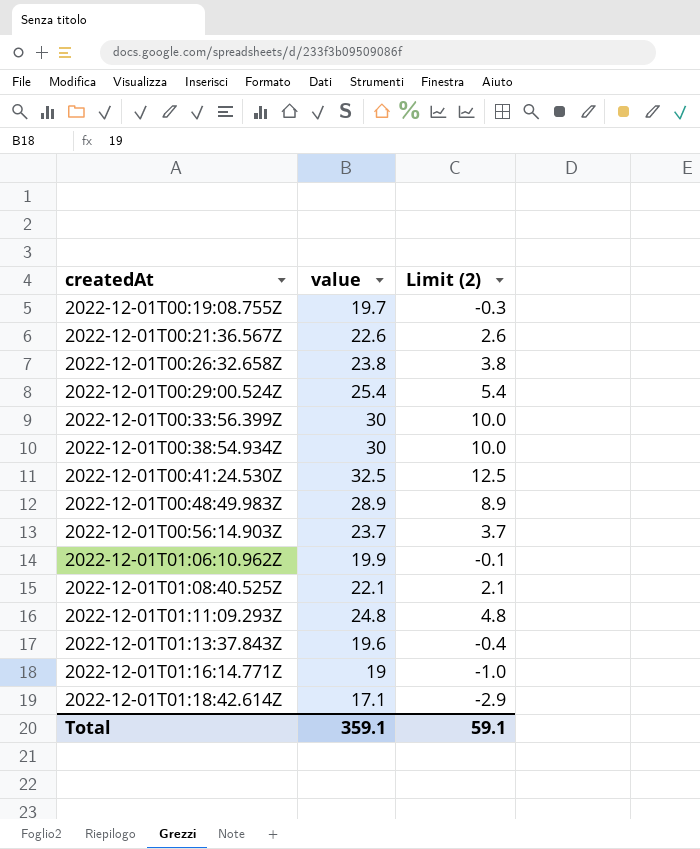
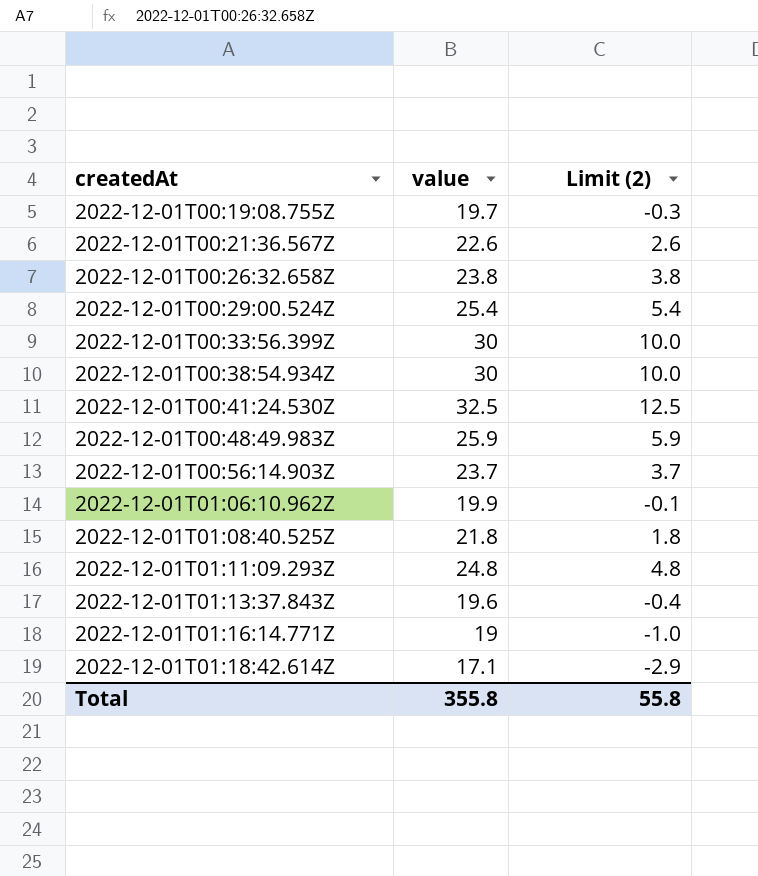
2022-12-01T00:48:49.983Z | value: 28.9 -> 25.9
2022-12-01T00:48:49.983Z | Limit (2): 8.9 -> 5.9
2022-12-01T01:08:40.525Z | value: 22.1 -> 21.8
2022-12-01T01:08:40.525Z | Limit (2): 2.1 -> 1.8
Total | value: 359.1 -> 355.8
Total | Limit (2): 59.1 -> 55.8

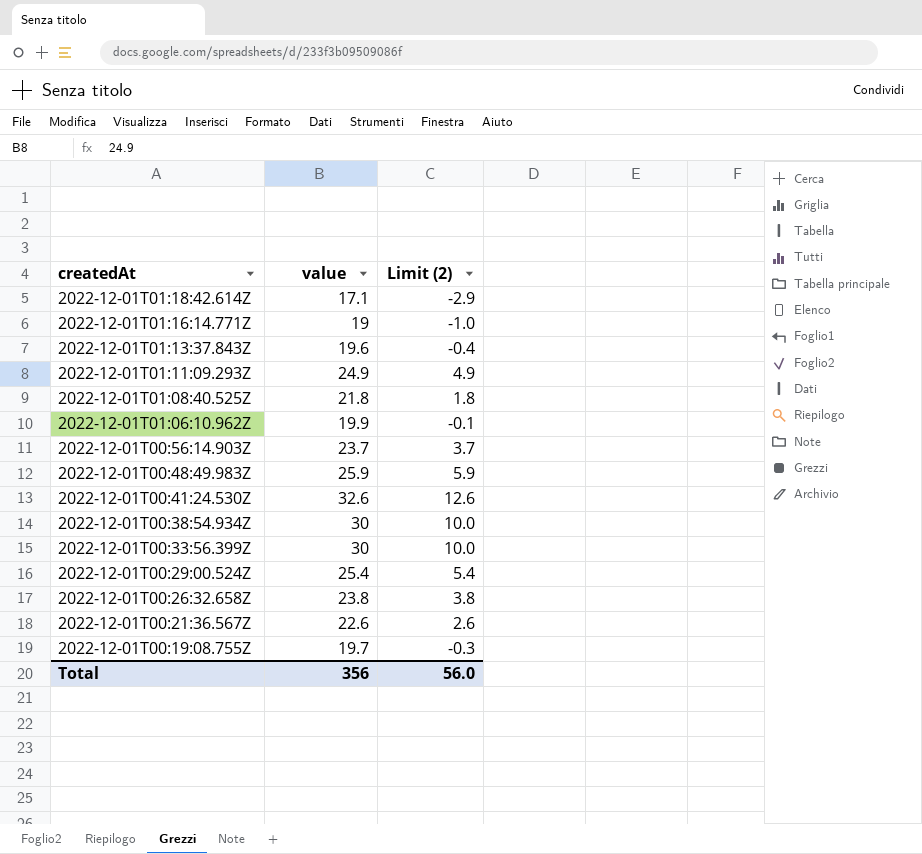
row order: createdAt ascending -> createdAt descending
2022-12-01T01:11:09.293Z | value: 24.8 -> 24.9
2022-12-01T01:11:09.293Z | Limit (2): 4.8 -> 4.9
2022-12-01T00:41:24.530Z | value: 32.5 -> 32.6
2022-12-01T00:41:24.530Z | Limit (2): 12.5 -> 12.6
Total | value: 355.8 -> 356
Total | Limit (2): 55.8 -> 56.0

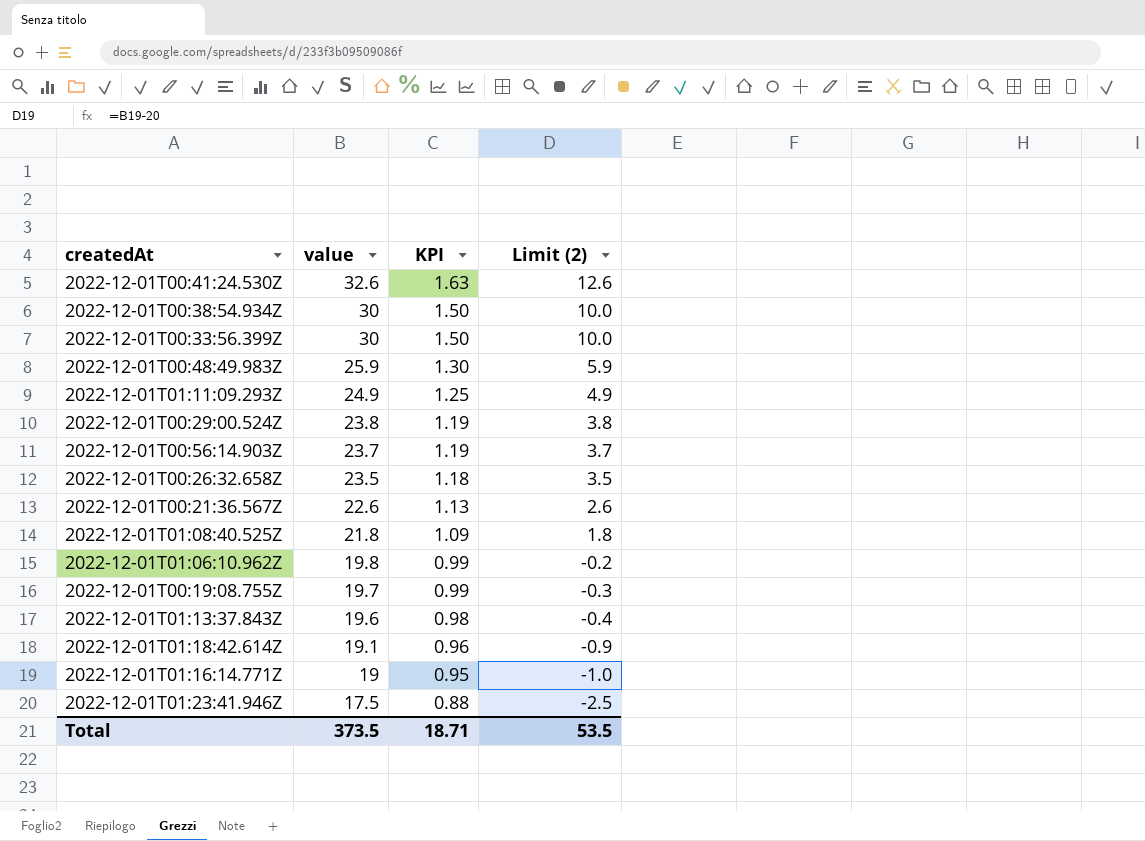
row order: createdAt descending -> value descending
column KPI | formula: none -> [value] * 0.05
2022-12-01T00:29:00.524Z | value: 25.4 -> 23.8
2022-12-01T00:29:00.524Z | Limit (2): 5.4 -> 3.8
2022-12-01T00:26:32.658Z | value: 23.8 -> 23.5
2022-12-01T00:26:32.658Z | Limit (2): 3.8 -> 3.5
2022-12-01T01:06:10.962Z | value: 19.9 -> 19.8
2022-12-01T01:06:10.962Z | Limit (2): -0.1 -> -0.2
2022-12-01T01:18:42.614Z | value: 17.1 -> 19.1
2022-12-01T01:18:42.614Z | Limit (2): -2.9 -> -0.9
row 2022-12-01T01:23:41.946Z: none -> 17.5 | 0.88 | -2.5
Total | value: 356 -> 373.5
Total | Limit (2): 56.0 -> 53.5

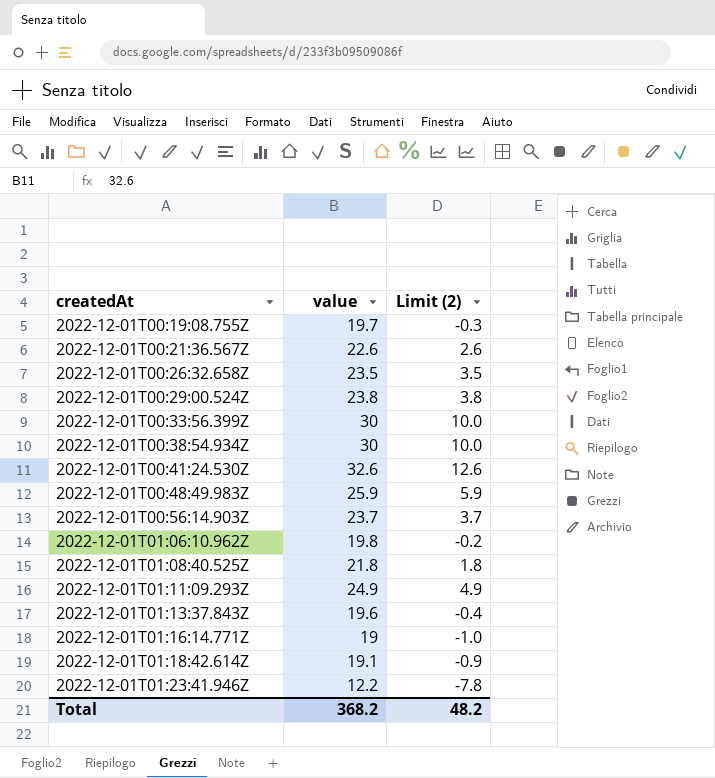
row order: value descending -> createdAt ascending
column KPI | formula: [value] * 0.05 -> none
2022-12-01T01:23:41.946Z | value: 17.5 -> 12.2
2022-12-01T01:23:41.946Z | Limit (2): -2.5 -> -7.8
Total | value: 373.5 -> 368.2
Total | Limit (2): 53.5 -> 48.2

